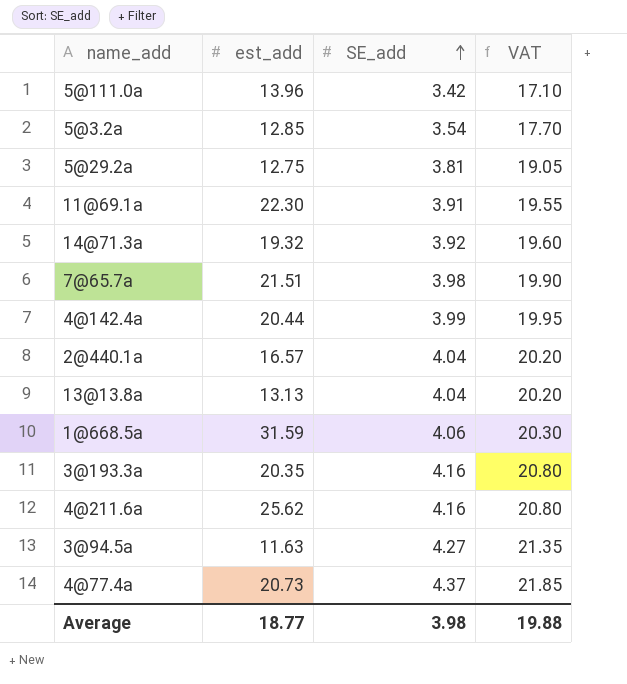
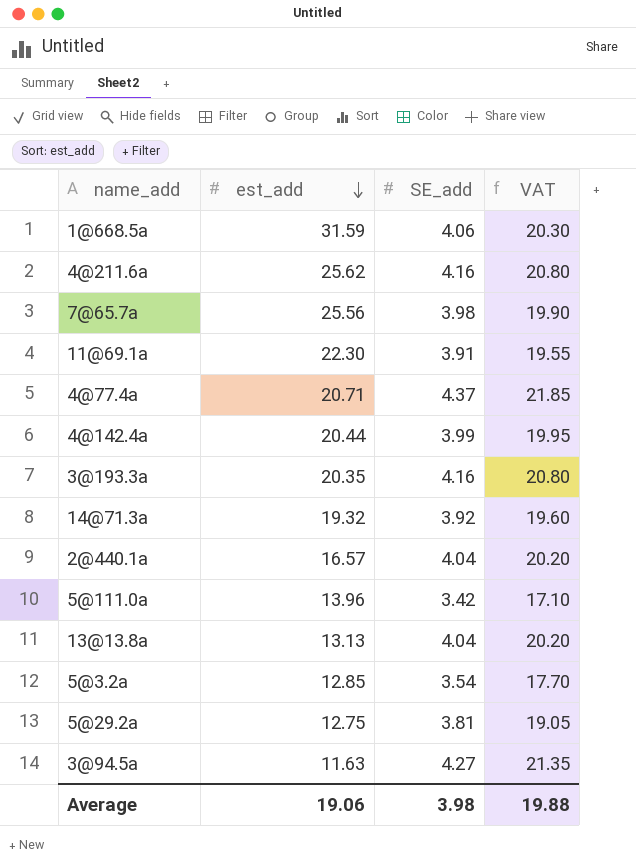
row order: SE_add ascending -> est_add descending
7@65.7a | est_add: 21.51 -> 25.56
4@77.4a | est_add: 20.73 -> 20.71
Average | est_add: 18.77 -> 19.06

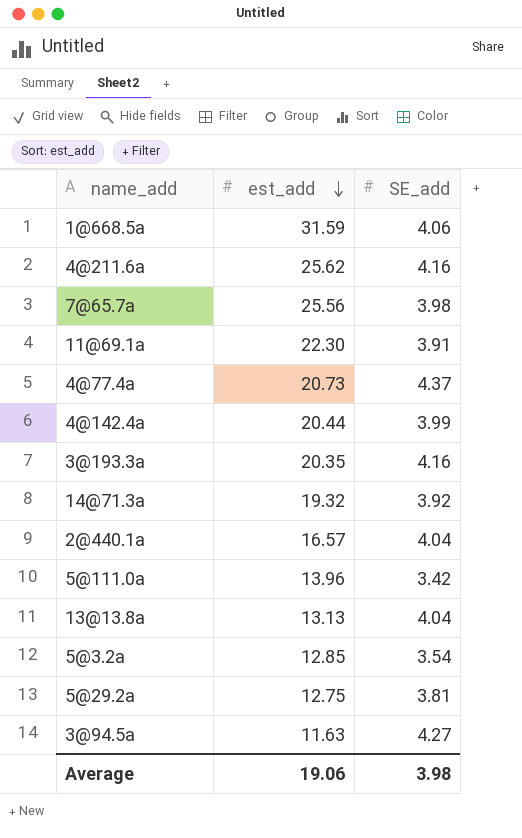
column VAT | formula: [SE_add] * 5 -> none
4@77.4a | est_add: 20.71 -> 20.73

